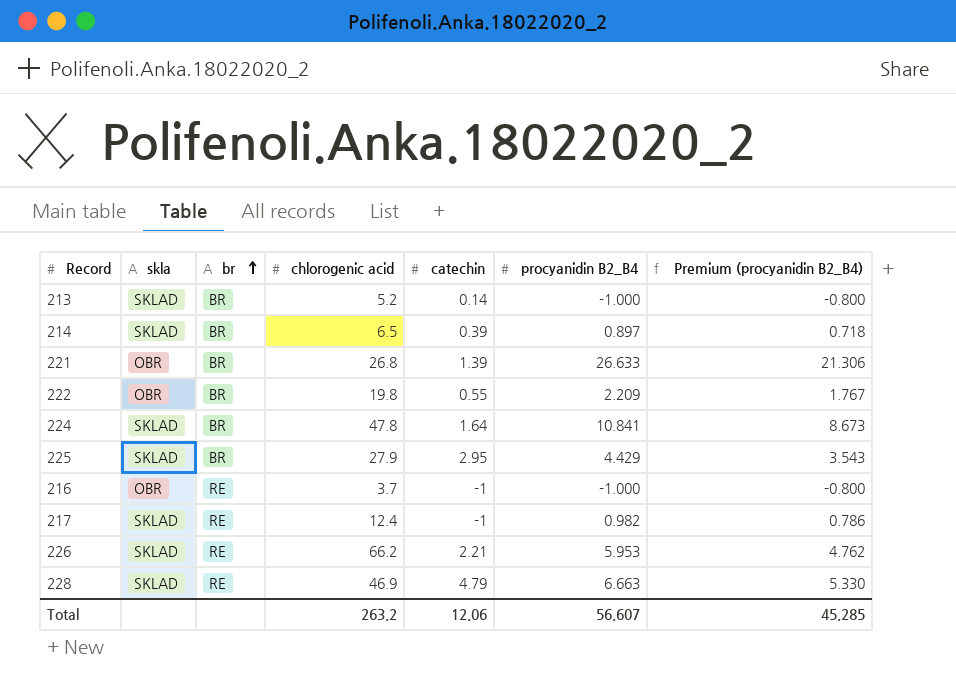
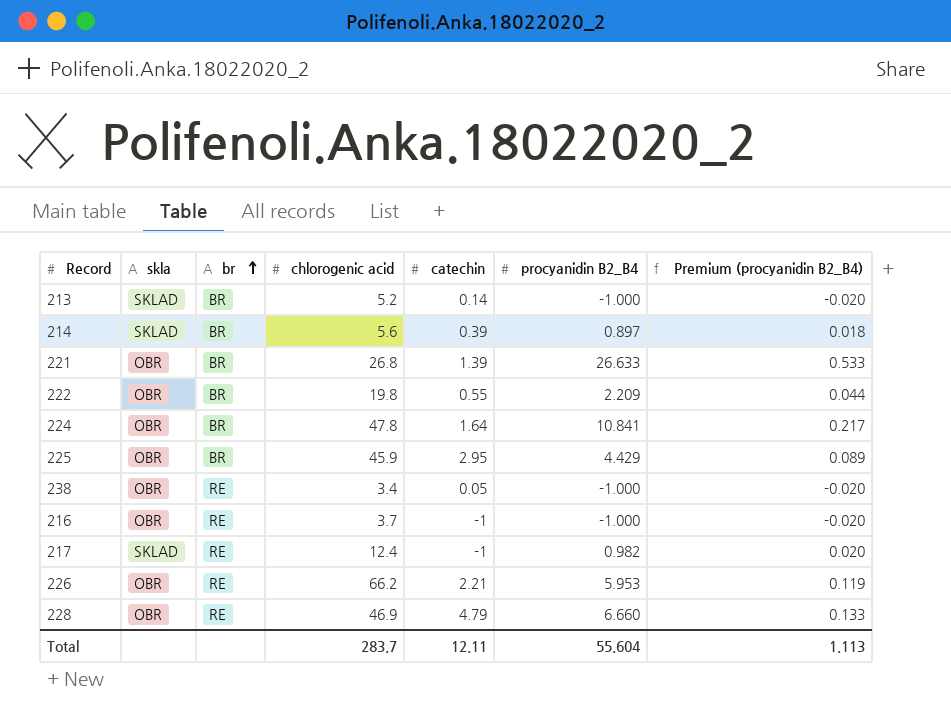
column Premium (procyanidin B2_B4) | formula: [procyanidin B2_B4] * 0.8 -> [procyanidin B2_B4] * 0.02
214 | chlorogenic acid: 6.5 -> 5.6
224 | skla: SKLAD -> OBR
225 | skla: SKLAD -> OBR
225 | chlorogenic acid: 27.9 -> 45.9
row 238: none -> OBR | RE | 3.4 | 0.05 | -1.000 | -0.020
226 | skla: SKLAD -> OBR
228 | skla: SKLAD -> OBR
228 | procyanidin B2_B4: 6.663 -> 6.660
Total | chlorogenic acid: 263.2 -> 283.7
Total | catechin: 12.06 -> 12.11
Total | procyanidin B2_B4: 56.607 -> 55.604
Total | Premium (procyanidin B2_B4): 45.285 -> 1.113

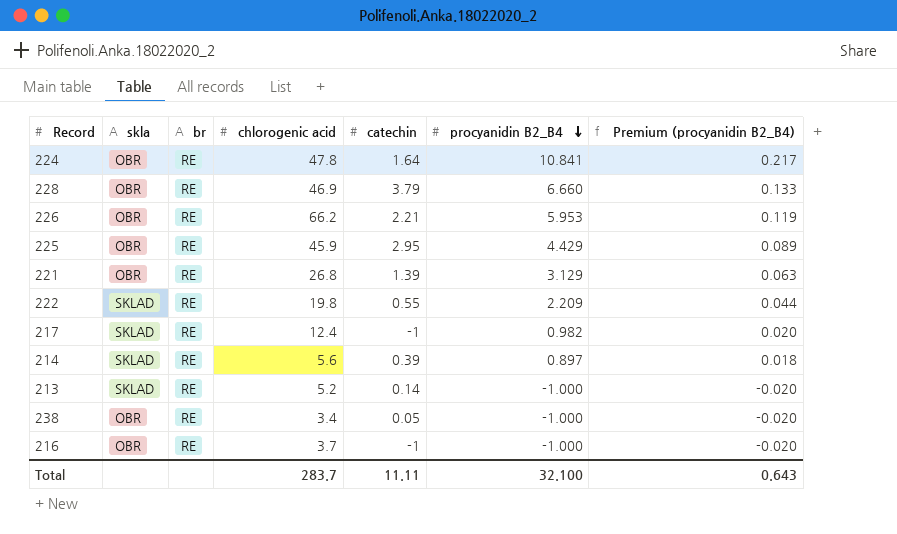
row order: br ascending -> procyanidin B2_B4 descending
224 | br: BR -> RE
228 | catechin: 4.79 -> 3.79
225 | br: BR -> RE
221 | br: BR -> RE
221 | procyanidin B2_B4: 26.633 -> 3.129
221 | Premium (procyanidin B2_B4): 0.533 -> 0.063
222 | skla: OBR -> SKLAD
222 | br: BR -> RE
214 | br: BR -> RE
213 | br: BR -> RE
Total | catechin: 12.11 -> 11.11
Total | procyanidin B2_B4: 55.604 -> 32.100
Total | Premium (procyanidin B2_B4): 1.113 -> 0.643

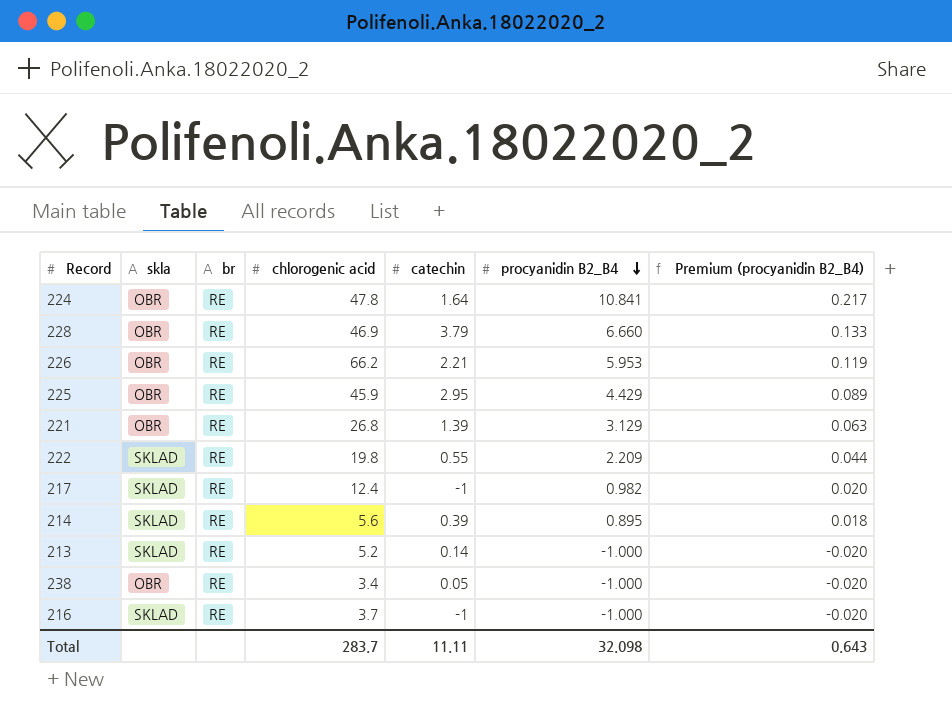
214 | procyanidin B2_B4: 0.897 -> 0.895
216 | skla: OBR -> SKLAD
Total | procyanidin B2_B4: 32.100 -> 32.098

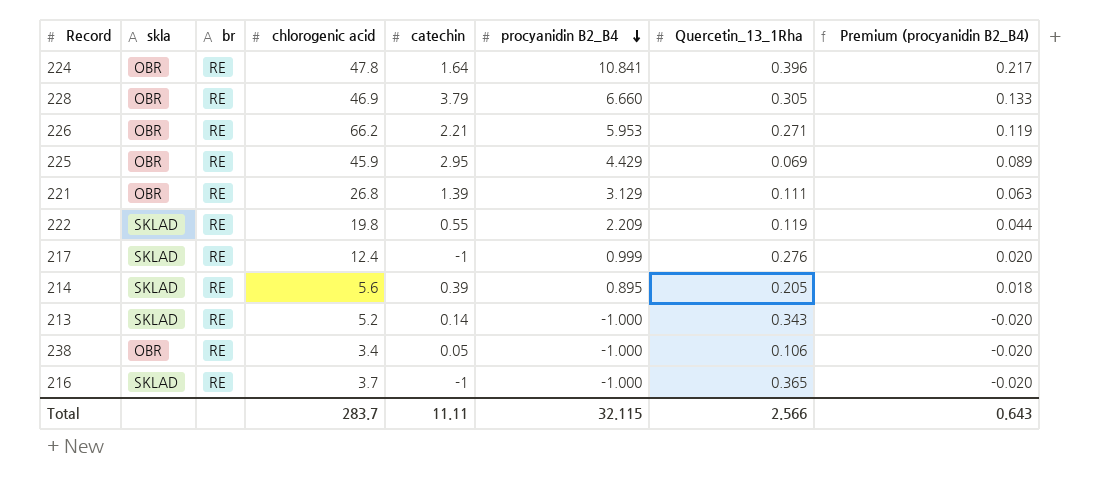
column Quercetin_13_1Rha | position: none -> 7
217 | procyanidin B2_B4: 0.982 -> 0.999
Total | procyanidin B2_B4: 32.098 -> 32.115

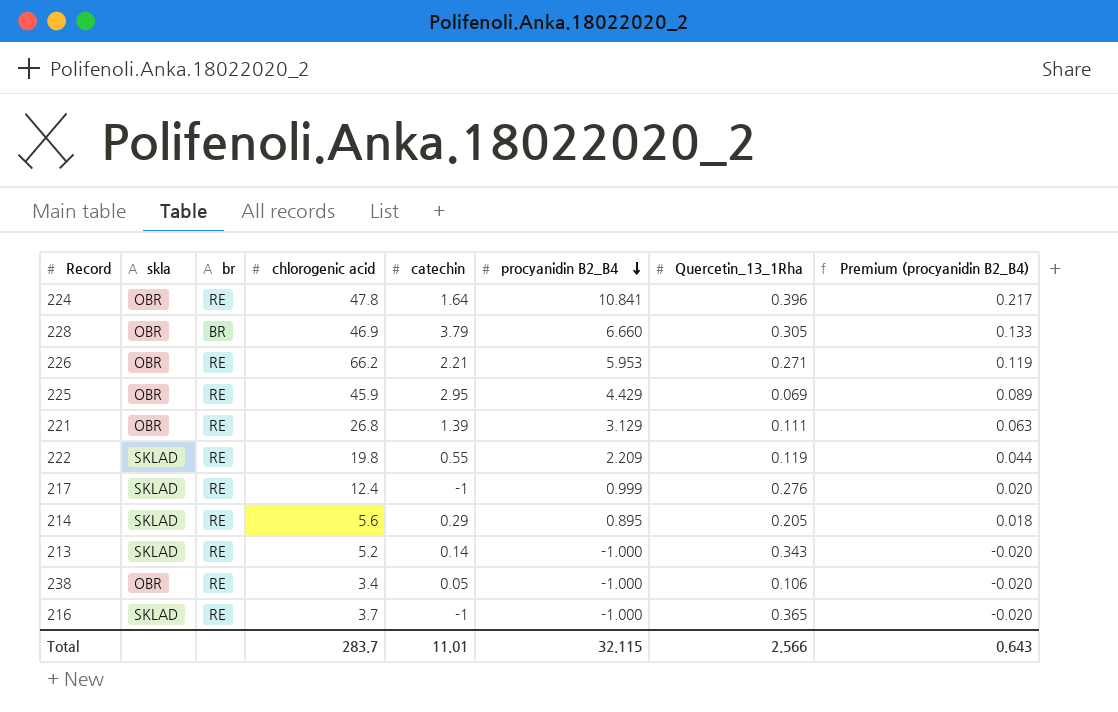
228 | br: RE -> BR
214 | catechin: 0.39 -> 0.29
Total | catechin: 11.11 -> 11.01

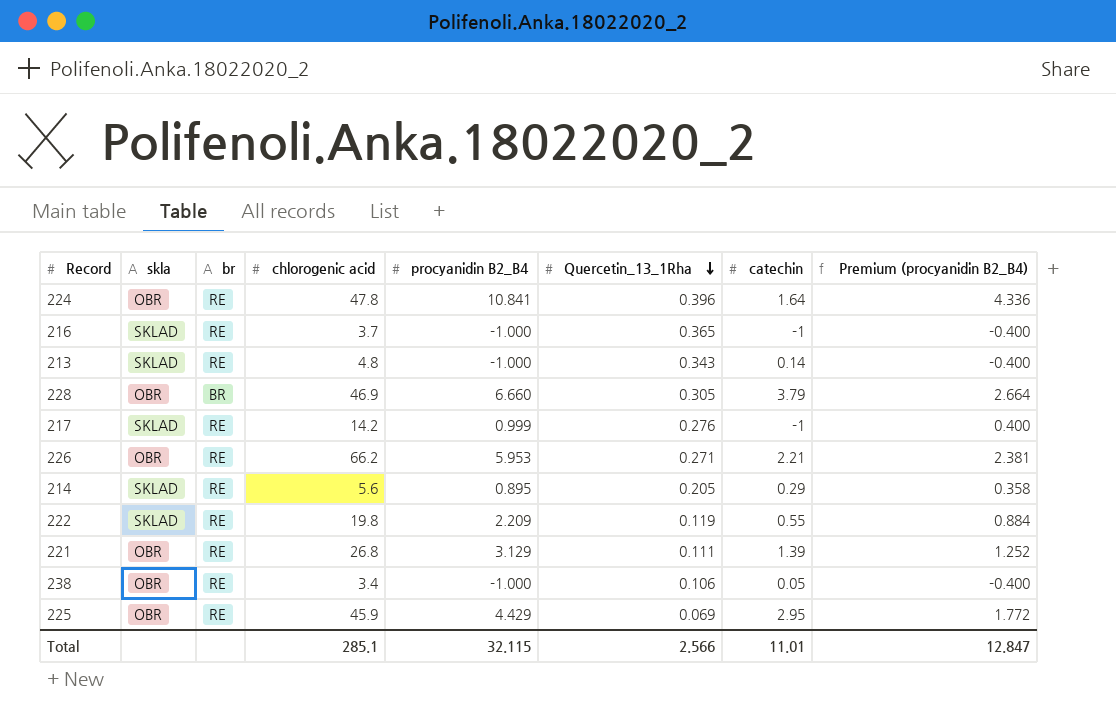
row order: procyanidin B2_B4 descending -> Quercetin_13_1Rha descending
column catechin | position: 5 -> 7
column Premium (procyanidin B2_B4) | formula: [procyanidin B2_B4] * 0.02 -> [procyanidin B2_B4] * 0.4
213 | chlorogenic acid: 5.2 -> 4.8
217 | chlorogenic acid: 12.4 -> 14.2
Total | chlorogenic acid: 283.7 -> 285.1
Total | Premium (procyanidin B2_B4): 0.643 -> 12.847

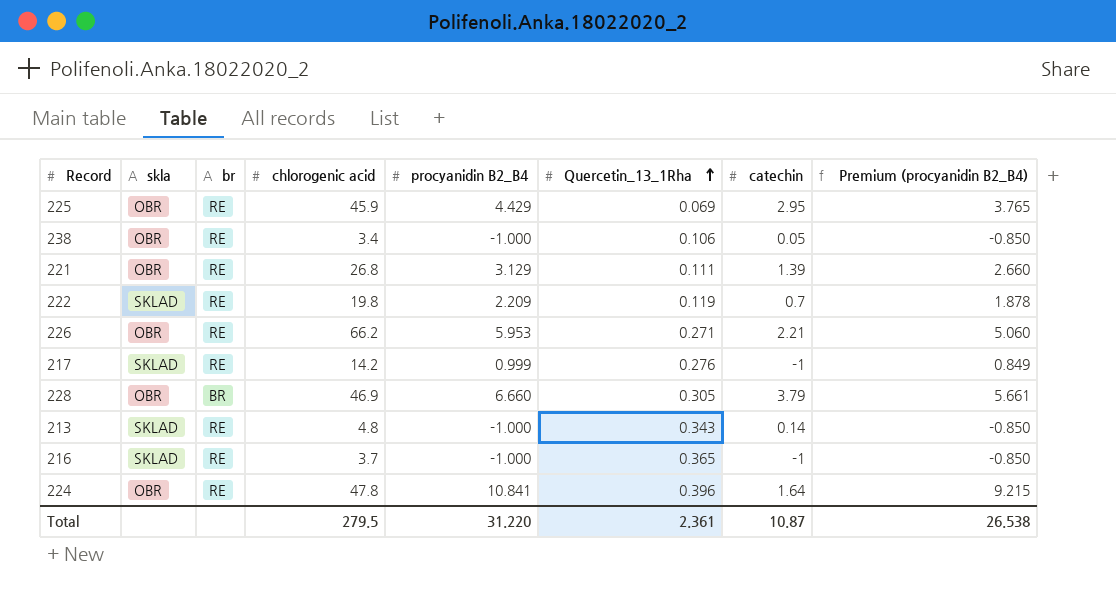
row order: Quercetin_13_1Rha descending -> Quercetin_13_1Rha ascending
column Premium (procyanidin B2_B4) | formula: [procyanidin B2_B4] * 0.4 -> [procyanidin B2_B4] * 0.85
row 214: SKLAD | RE | 5.6 | 0.895 | 0.205 | 0.29 | 0.358 -> none
222 | catechin: 0.55 -> 0.7
Total | chlorogenic acid: 285.1 -> 279.5
Total | procyanidin B2_B4: 32.115 -> 31.220
Total | Quercetin_13_1Rha: 2.566 -> 2.361
Total | catechin: 11.01 -> 10.87
Total | Premium (procyanidin B2_B4): 12.847 -> 26.538

